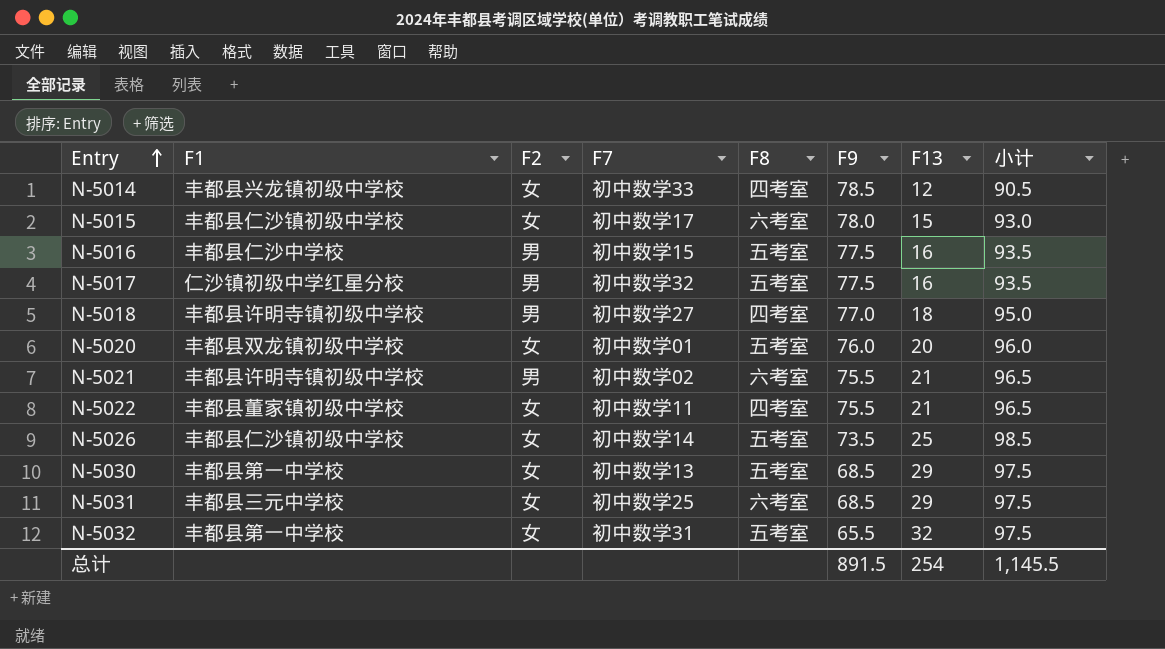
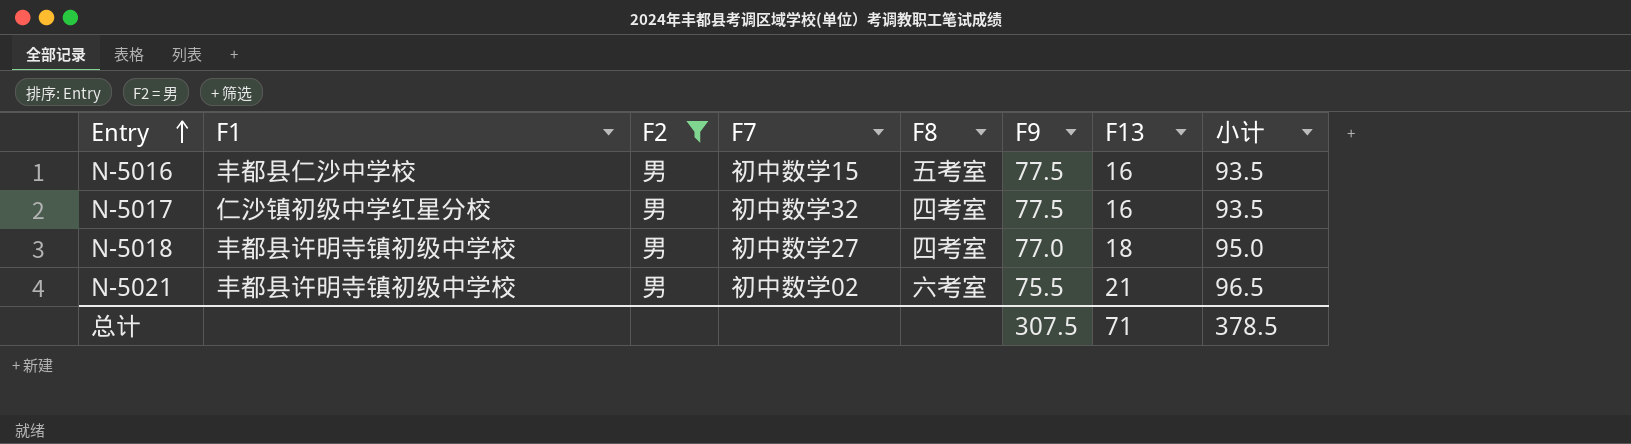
filter: none -> F2 = 男
N-5017 | F8: 五考室 -> 四考室
总计 | F9: 891.5 -> 307.5
总计 | F13: 254 -> 71
总计 | 小计: 1,145.5 -> 378.5

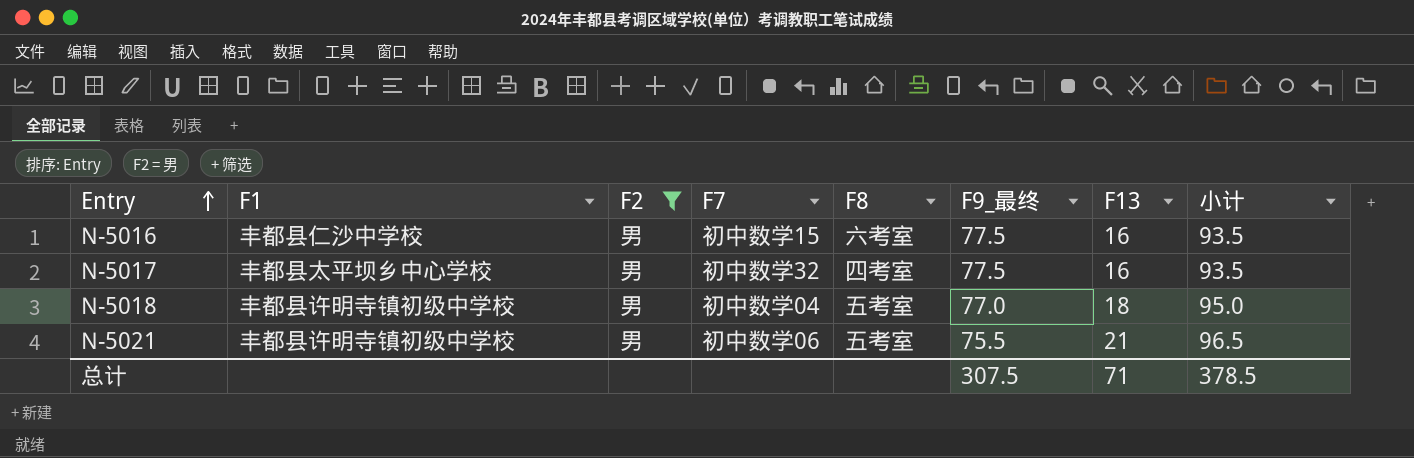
column name: F9 -> F9_最终
N-5016 | F8: 五考室 -> 六考室
N-5017 | F1: 仁沙镇初级中学红星分校 -> 丰都县太平坝乡中心学校
N-5018 | F7: 初中数学27 -> 初中数学04
N-5018 | F8: 四考室 -> 五考室
N-5021 | F7: 初中数学02 -> 初中数学06
N-5021 | F8: 六考室 -> 五考室

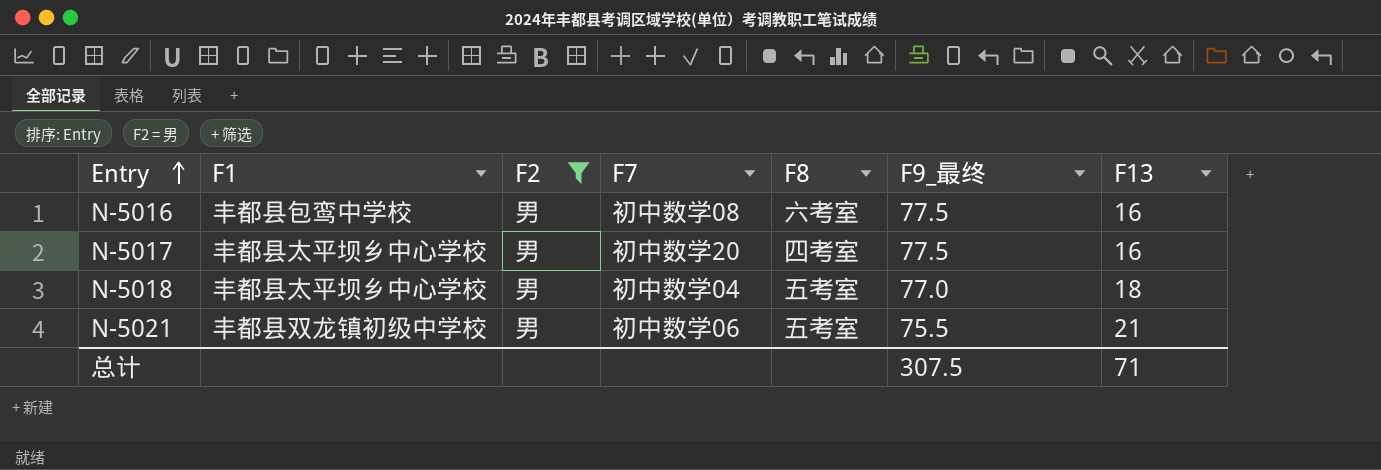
column 小计 | formula: [F9_最终] + [F13] -> none
N-5016 | F1: 丰都县仁沙中学校 -> 丰都县包鸾中学校
N-5016 | F7: 初中数学15 -> 初中数学08
N-5017 | F7: 初中数学32 -> 初中数学20
N-5018 | F1: 丰都县许明寺镇初级中学校 -> 丰都县太平坝乡中心学校
N-5021 | F1: 丰都县许明寺镇初级中学校 -> 丰都县双龙镇初级中学校

